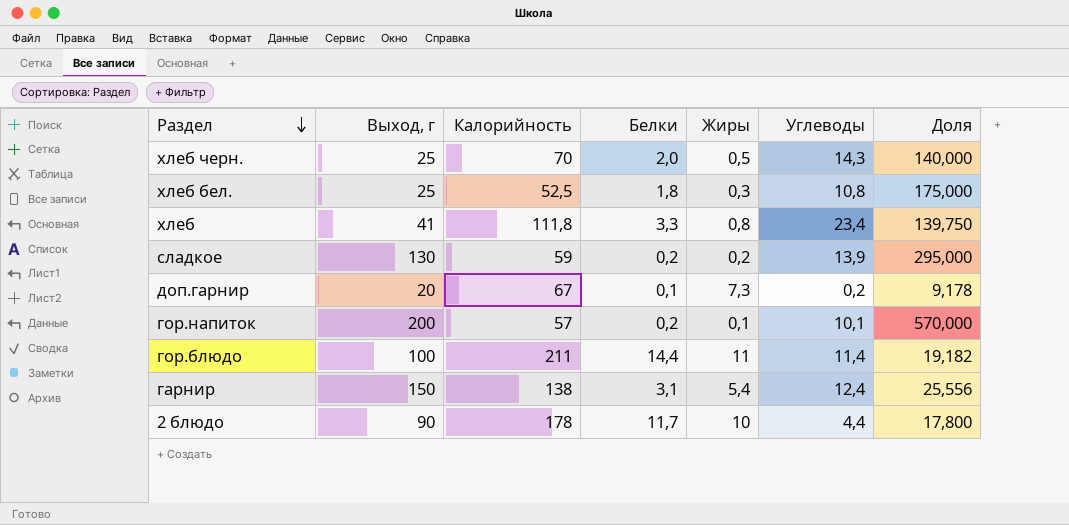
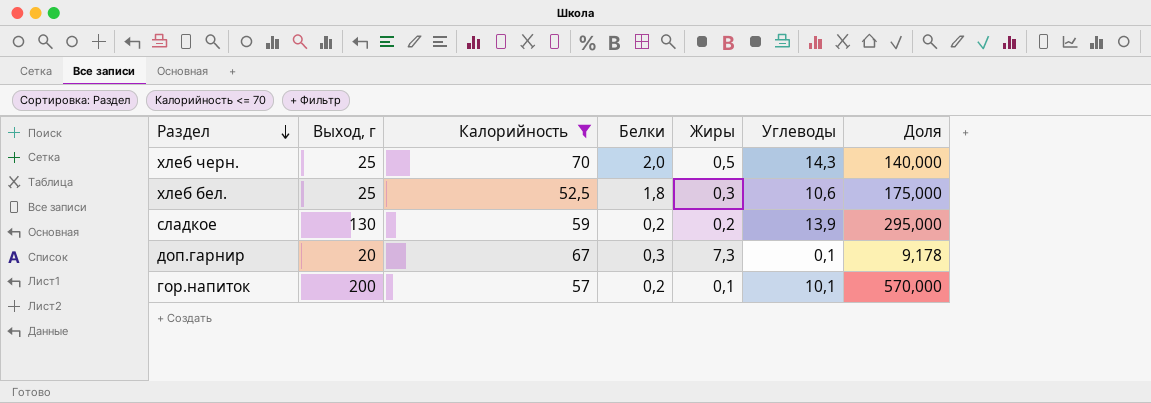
filter: none -> Калорийность <= 70
хлеб бел. | Углеводы: 10,8 -> 10,6
доп.гарнир | Белки: 0,1 -> 0,3
доп.гарнир | Углеводы: 0,2 -> 0,1

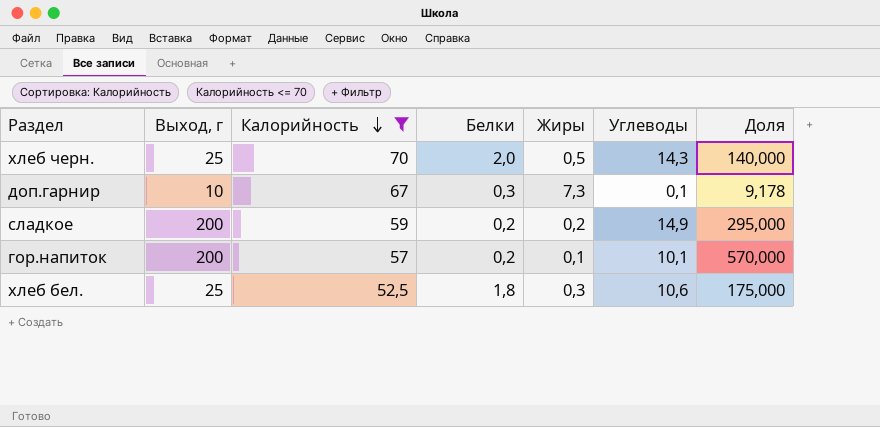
row order: Раздел descending -> Калорийность descending
доп.гарнир | Выход, г: 20 -> 10
сладкое | Выход, г: 130 -> 200
сладкое | Углеводы: 13,9 -> 14,9

